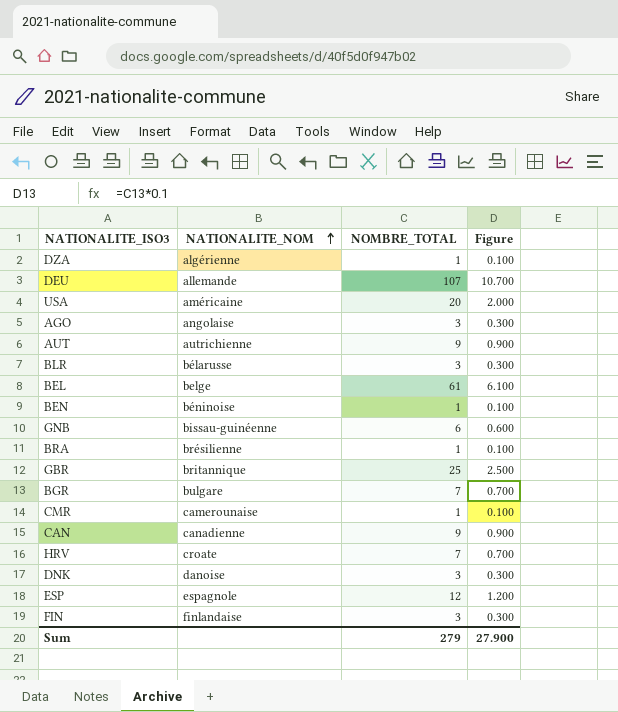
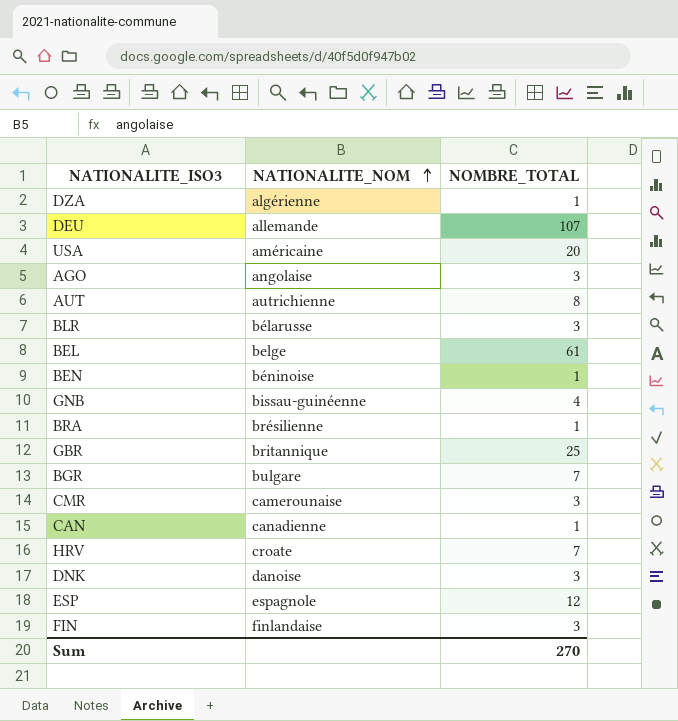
column Figure | formula: [NOMBRE_TOTAL] * 0.1 -> none
AUT | NOMBRE_TOTAL: 9 -> 8
GNB | NOMBRE_TOTAL: 6 -> 4
CMR | NOMBRE_TOTAL: 1 -> 3
CAN | NOMBRE_TOTAL: 9 -> 1
Sum | NOMBRE_TOTAL: 279 -> 270

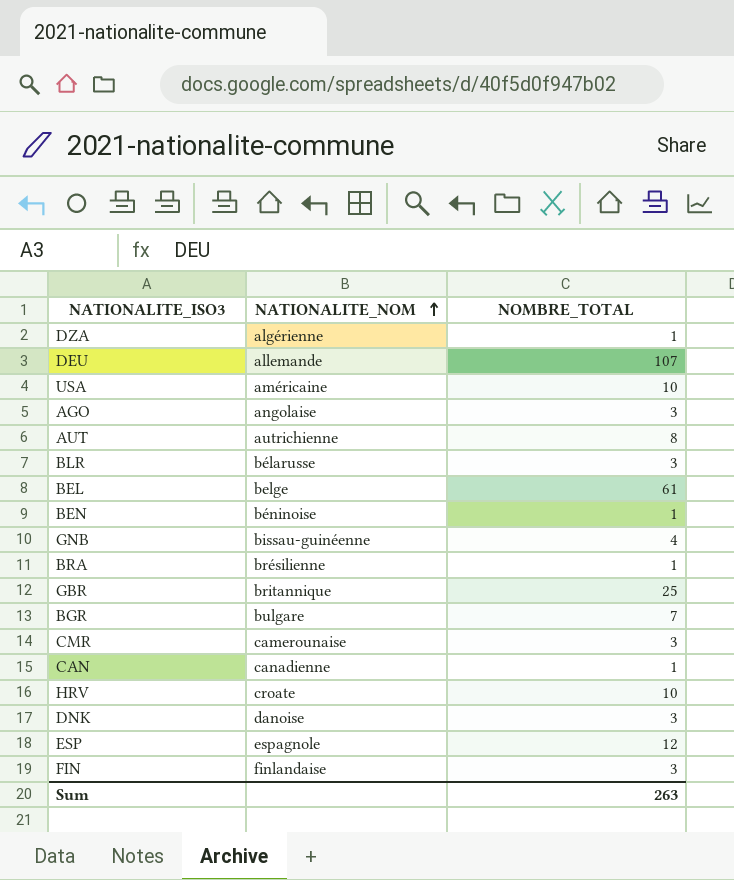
USA | NOMBRE_TOTAL: 20 -> 10
HRV | NOMBRE_TOTAL: 7 -> 10
Sum | NOMBRE_TOTAL: 270 -> 263

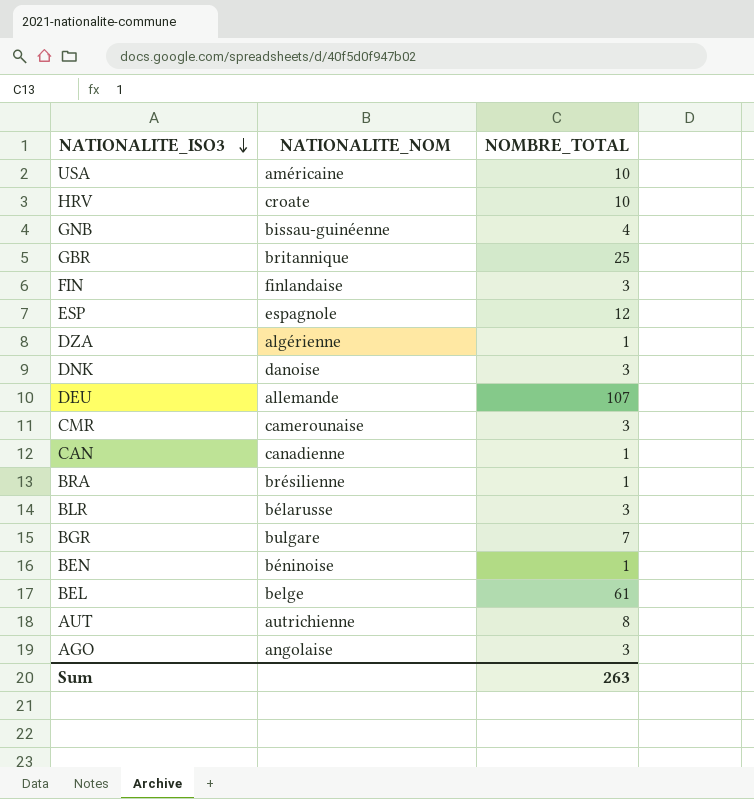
row order: NATIONALITE_NOM ascending -> NATIONALITE_ISO3 descending

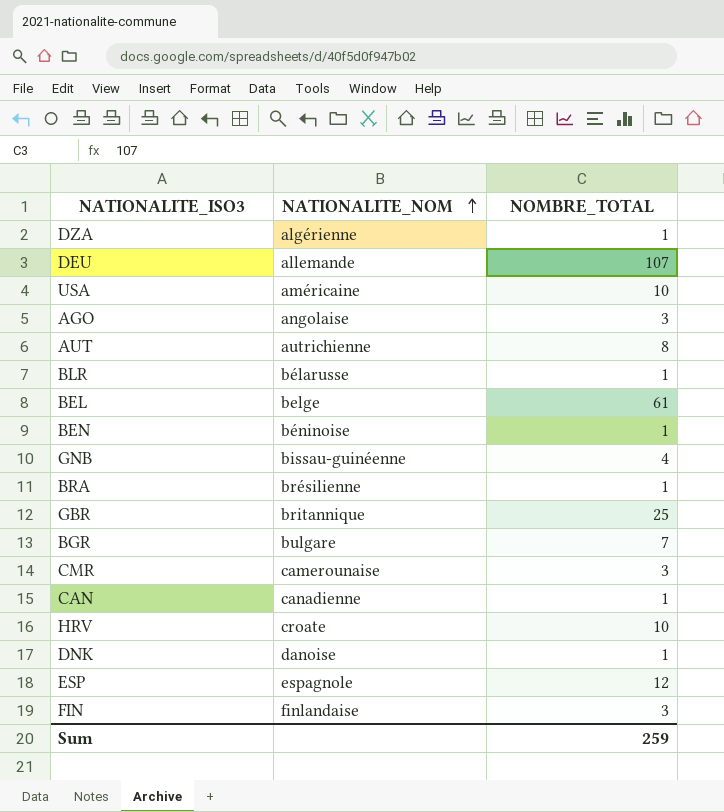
row order: NATIONALITE_ISO3 descending -> NATIONALITE_NOM ascending
BLR | NOMBRE_TOTAL: 3 -> 1
DNK | NOMBRE_TOTAL: 3 -> 1
Sum | NOMBRE_TOTAL: 263 -> 259

